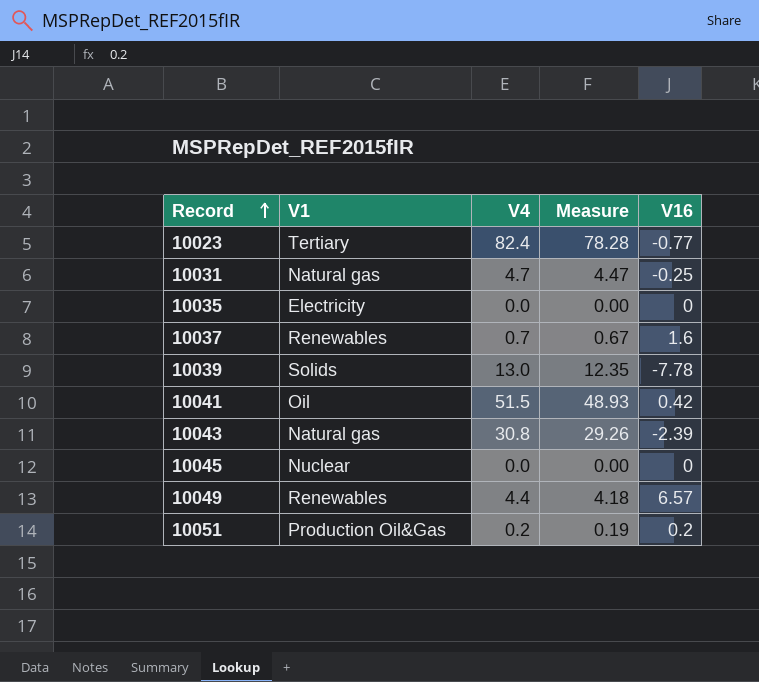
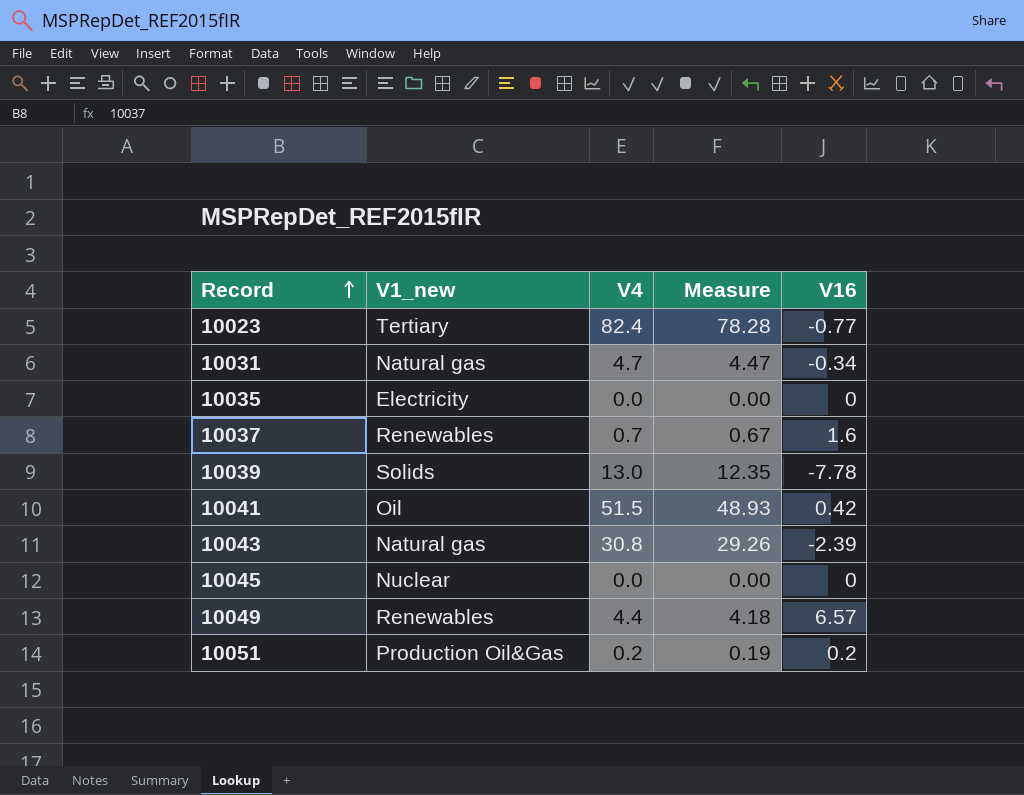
column name: V1 -> V1_new
10031 | V16: -0.25 -> -0.34

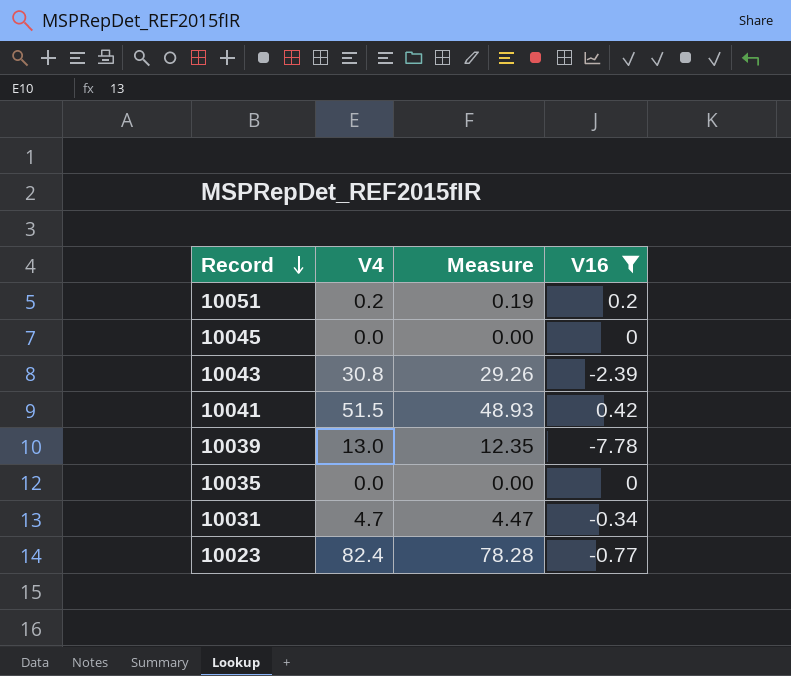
filter: none -> V16 <= 0.42
row order: Record ascending -> Record descending
column V1_new | position: 2 -> none

